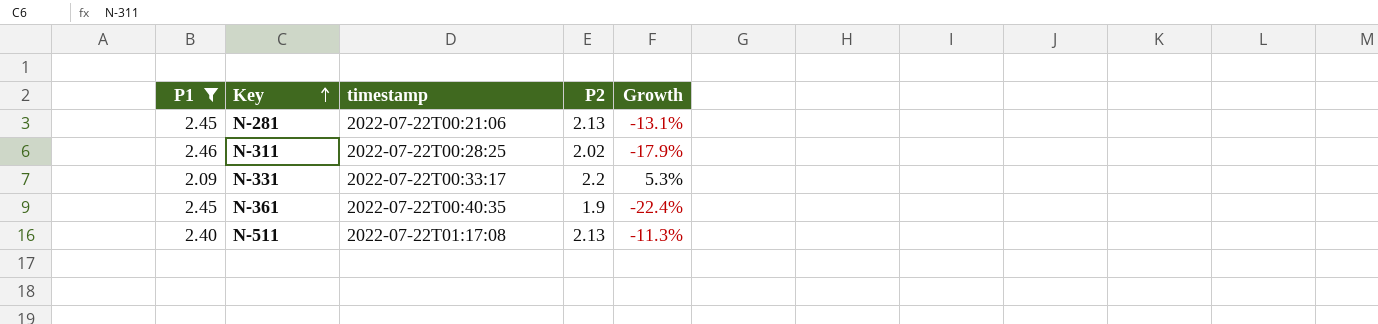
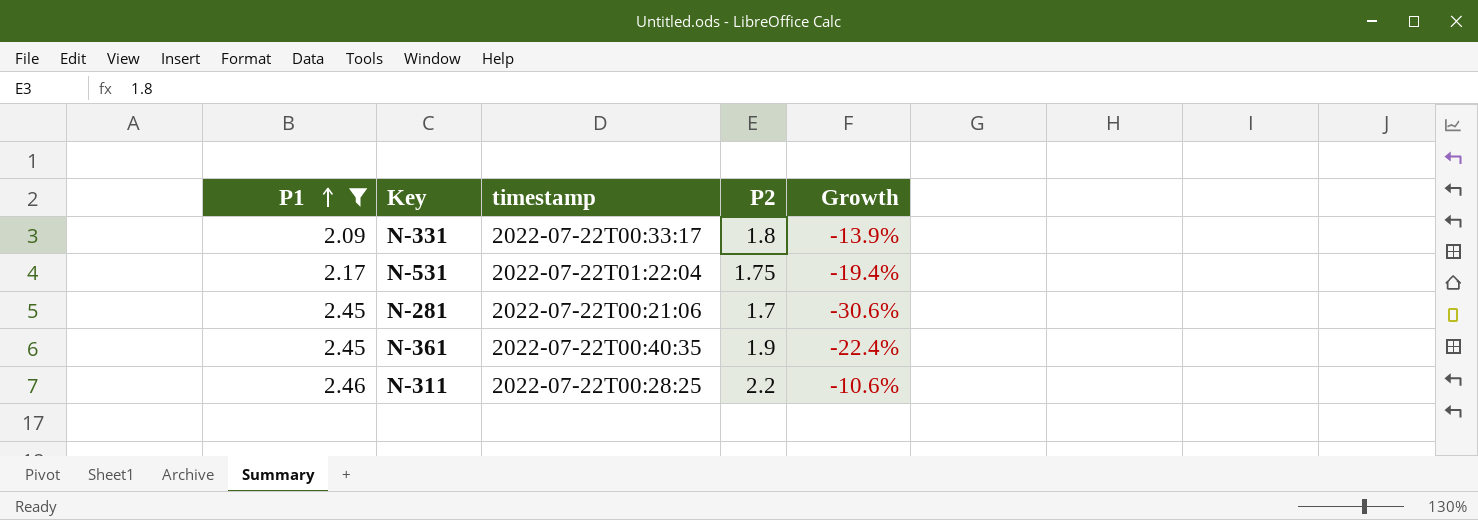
row order: Key ascending -> P1 ascending
row N-511: 2.40 | 2022-07-22T01:17:08 | 2.13 | -11.3% -> none
N-331 | P2: 2.2 -> 1.8
N-331 | Growth: 5.3% -> -13.9%
row N-531: none -> 2.17 | 2022-07-22T01:22:04 | 1.75 | -19.4%
N-281 | P2: 2.13 -> 1.7
N-281 | Growth: -13.1% -> -30.6%
N-311 | P2: 2.02 -> 2.2
N-311 | Growth: -17.9% -> -10.6%

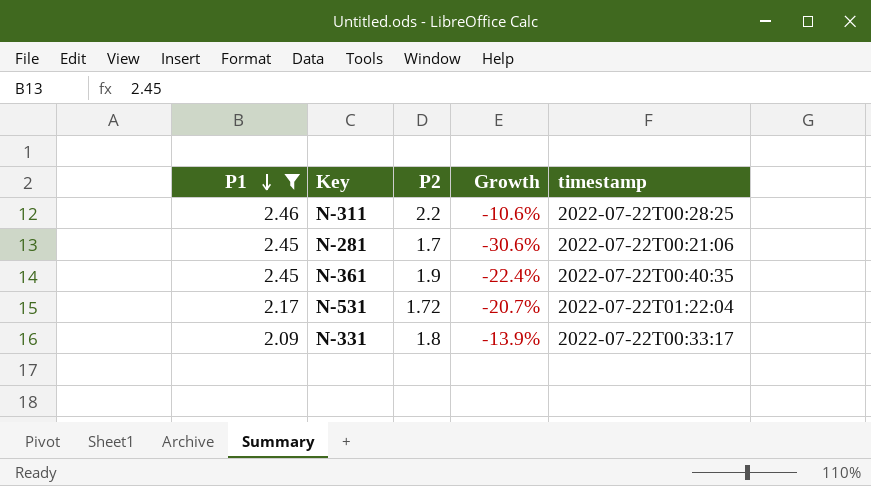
row order: P1 ascending -> P1 descending
column timestamp | position: 3 -> 5
N-531 | P2: 1.75 -> 1.72
N-531 | Growth: -19.4% -> -20.7%

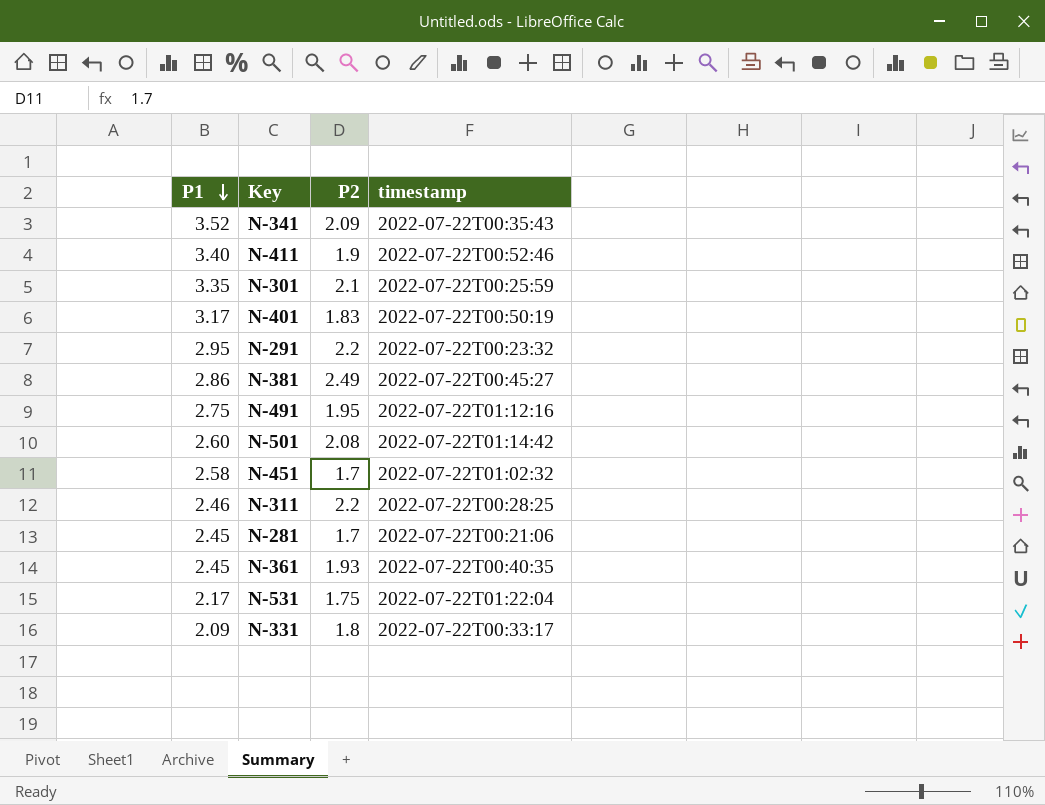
filter: P1 <= 2.46 -> none
column Growth | formula: ([P2] - [P1]) / [P1] -> none
N-361 | P2: 1.9 -> 1.93
N-531 | P2: 1.72 -> 1.75

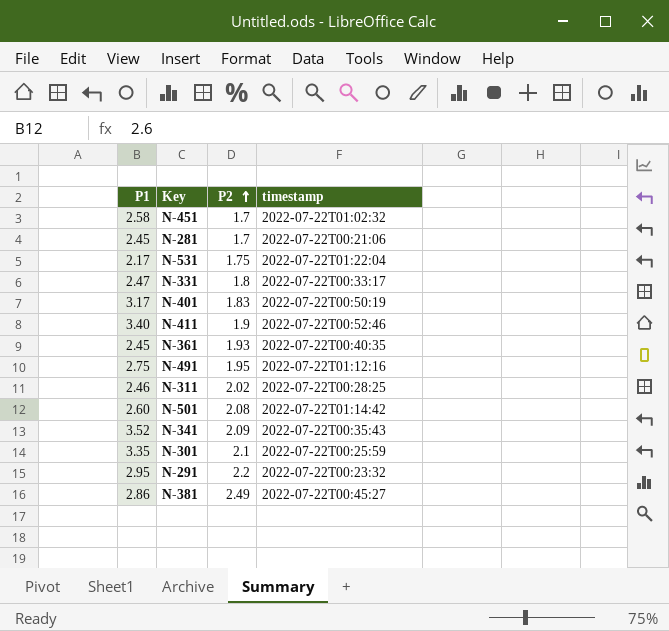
row order: P1 descending -> P2 ascending
N-331 | P1: 2.09 -> 2.47
N-311 | P2: 2.2 -> 2.02

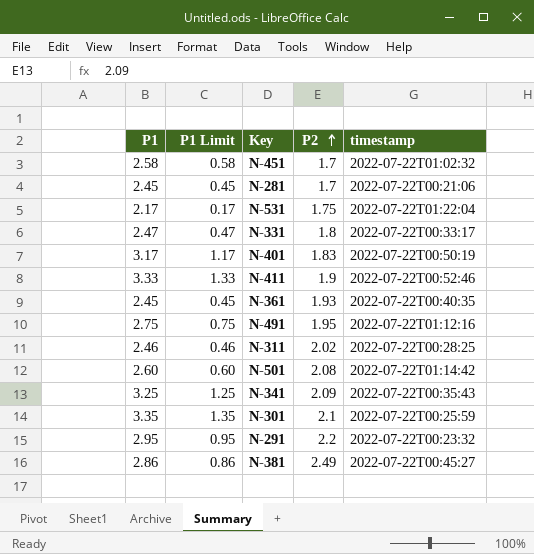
column P1 Limit | formula: none -> [P1] - 2
N-411 | P1: 3.40 -> 3.33
N-341 | P1: 3.52 -> 3.25

